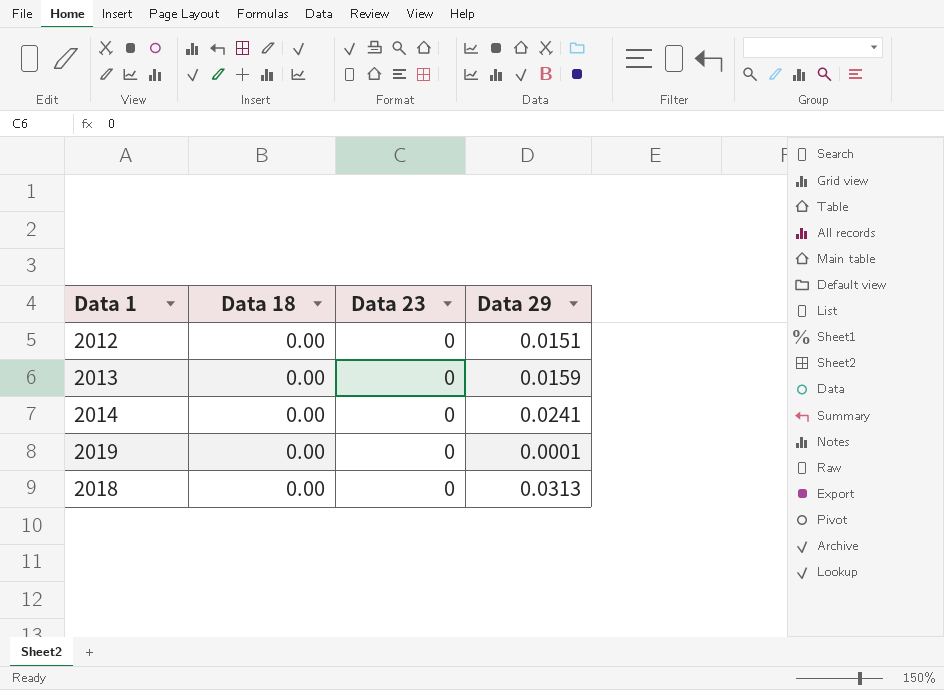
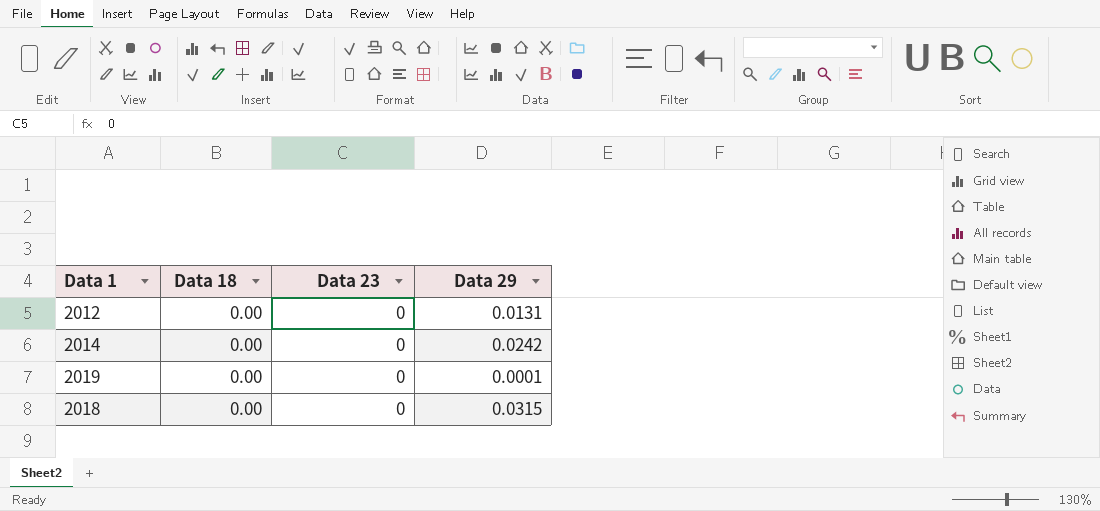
row 2013: 0.00 | 0 | 0.0159 -> none
2012 | Data 29: 0.0151 -> 0.0131
2014 | Data 29: 0.0241 -> 0.0242
2018 | Data 29: 0.0313 -> 0.0315

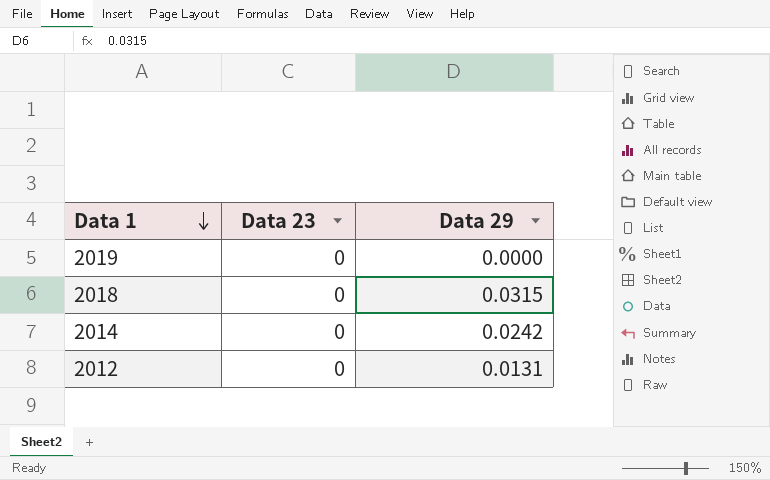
row order: none -> Data 1 descending
column Data 18 | position: 2 -> none
2019 | Data 29: 0.0001 -> 0.0000

